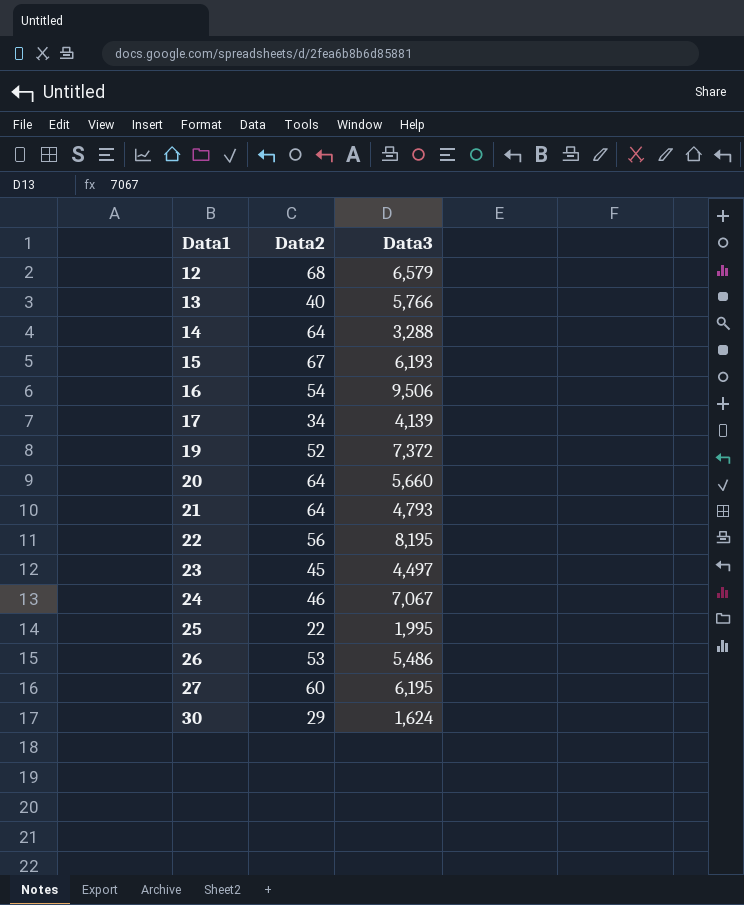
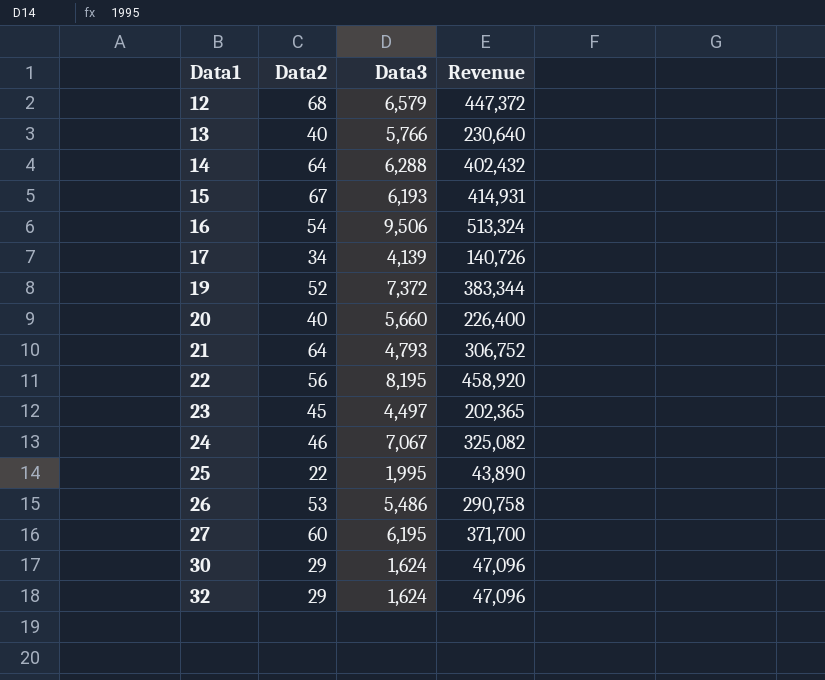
column Revenue | formula: none -> [Data2] * [Data3]
14 | Data3: 3,288 -> 6,288
20 | Data2: 64 -> 40
row 32: none -> 29 | 1,624 | 47,096

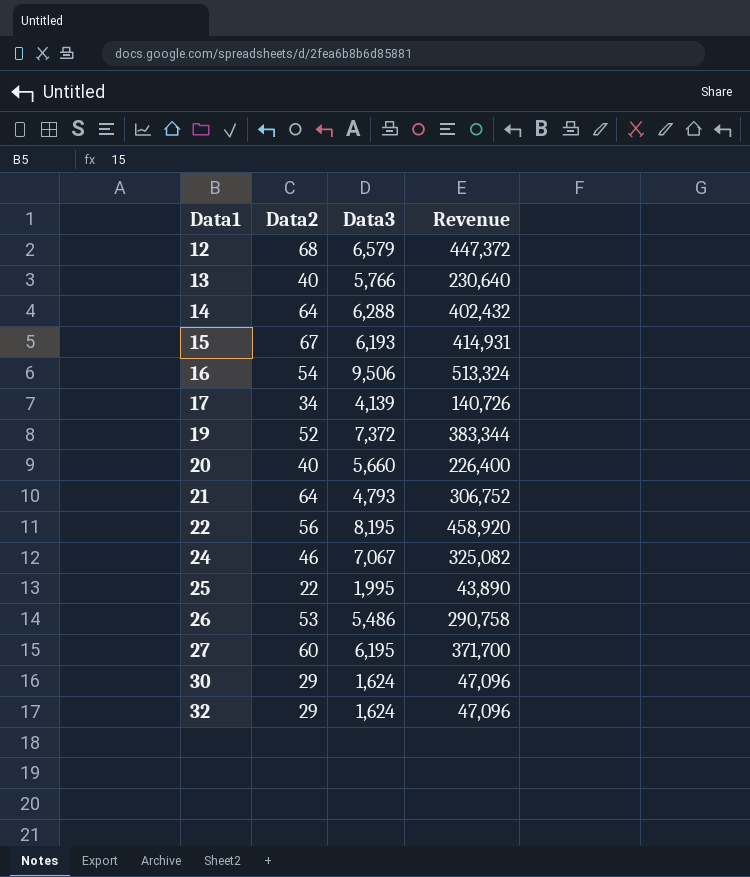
row 23: 45 | 4,497 | 202,365 -> none

